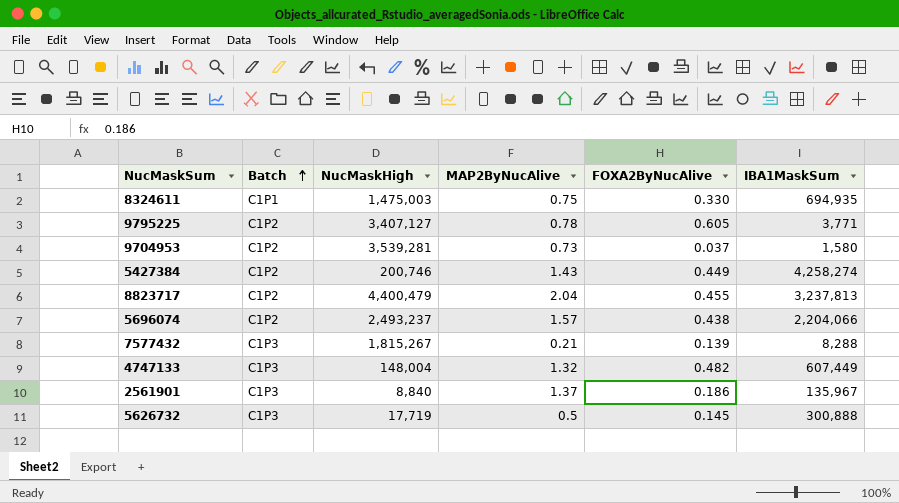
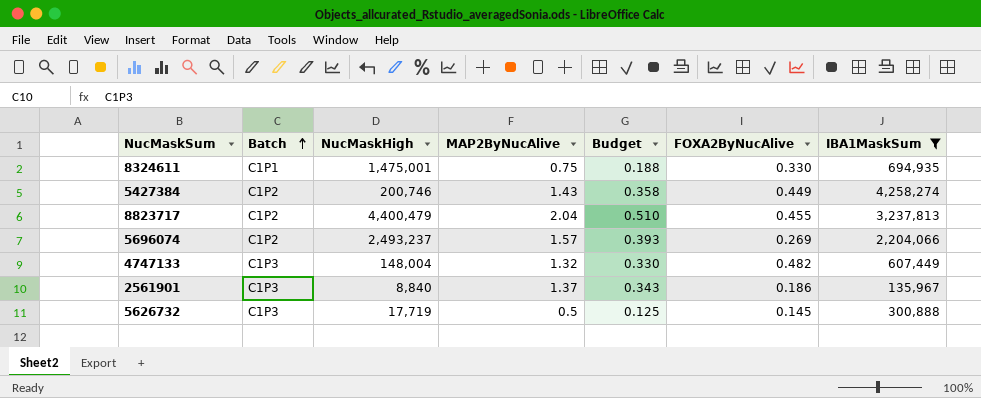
filter: none -> IBA1MaskSum >= 135,967
column Budget | formula: none -> [MAP2ByNucAlive] * 0.25
8324611 | NucMaskHigh: 1,475,003 -> 1,475,001
5696074 | FOXA2ByNucAlive: 0.438 -> 0.269

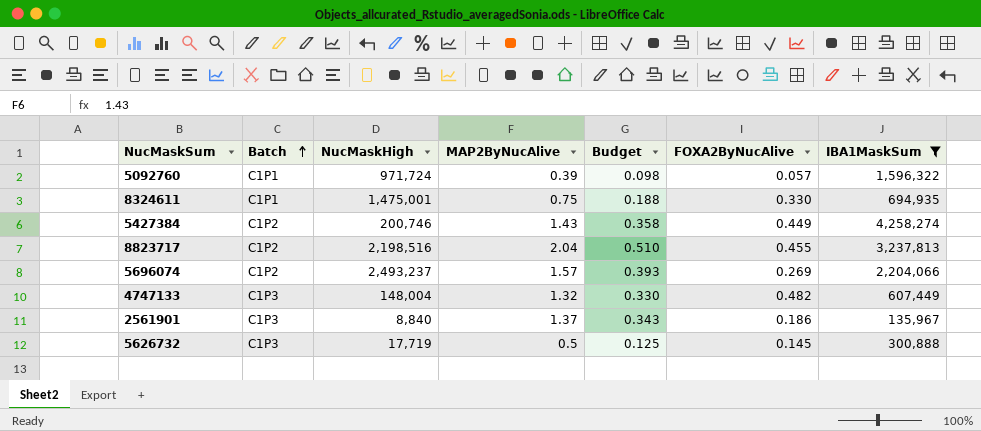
row 5092760: none -> C1P1 | 971,724 | 0.39 | 0.098 | 0.057 | 1,596,322
8823717 | NucMaskHigh: 4,400,479 -> 2,198,516

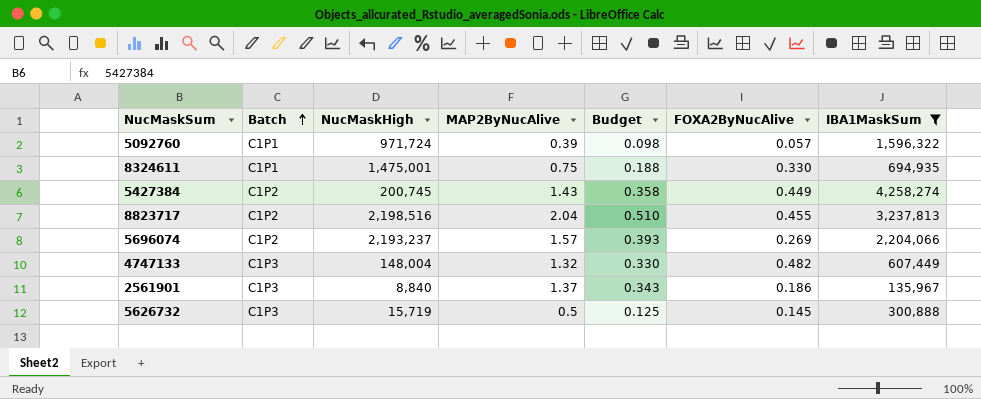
5427384 | NucMaskHigh: 200,746 -> 200,745
5696074 | NucMaskHigh: 2,493,237 -> 2,193,237
5626732 | NucMaskHigh: 17,719 -> 15,719

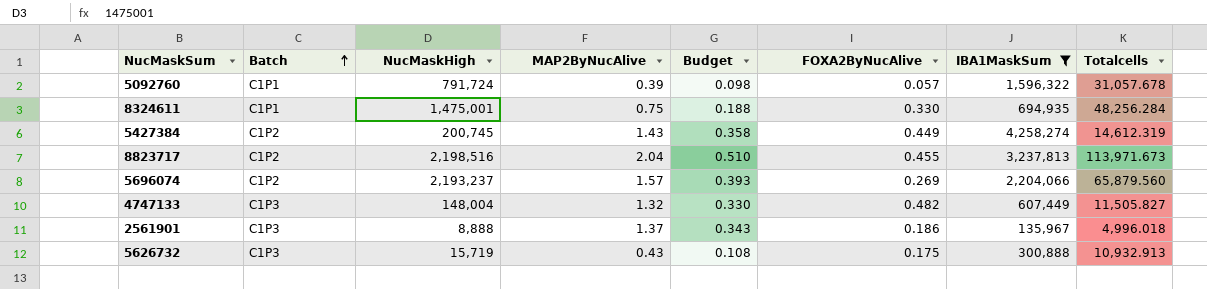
column Totalcells | position: none -> 8
5092760 | NucMaskHigh: 971,724 -> 791,724
2561901 | NucMaskHigh: 8,840 -> 8,888
5626732 | MAP2ByNucAlive: 0.5 -> 0.43
5626732 | Budget: 0.125 -> 0.108
5626732 | FOXA2ByNucAlive: 0.145 -> 0.175

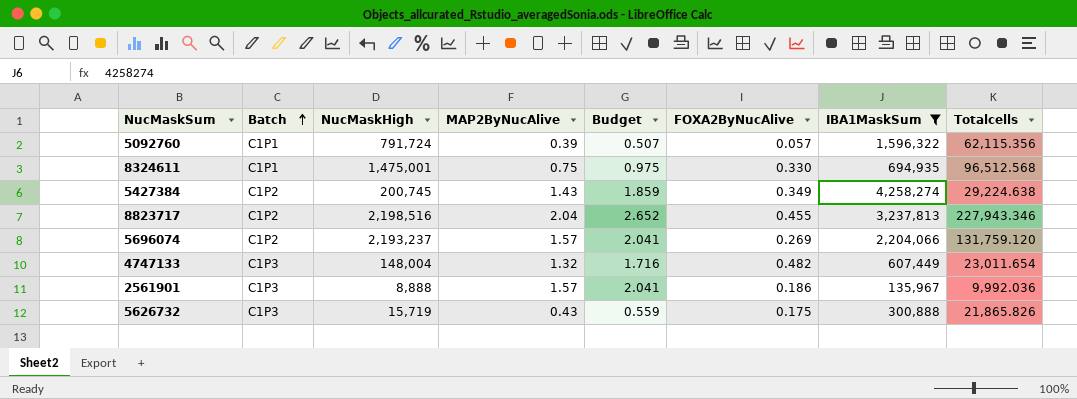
column Budget | formula: [MAP2ByNucAlive] * 0.25 -> [MAP2ByNucAlive] * 1.3
5092760 | Totalcells: 31,057.678 -> 62,115.356
8324611 | Totalcells: 48,256.284 -> 96,512.568
5427384 | FOXA2ByNucAlive: 0.449 -> 0.349
5427384 | Totalcells: 14,612.319 -> 29,224.638
8823717 | Totalcells: 113,971.673 -> 227,943.346
5696074 | Totalcells: 65,879.560 -> 131,759.120
4747133 | Totalcells: 11,505.827 -> 23,011.654
2561901 | MAP2ByNucAlive: 1.37 -> 1.57
2561901 | Totalcells: 4,996.018 -> 9,992.036
5626732 | Totalcells: 10,932.913 -> 21,865.826

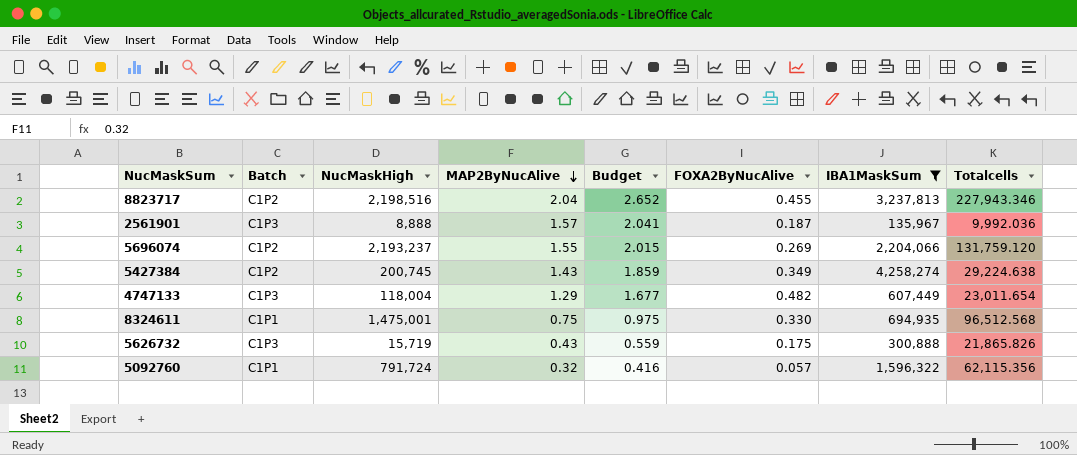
row order: Batch ascending -> MAP2ByNucAlive descending
2561901 | FOXA2ByNucAlive: 0.186 -> 0.187
5696074 | MAP2ByNucAlive: 1.57 -> 1.55
5696074 | Budget: 2.041 -> 2.015
4747133 | NucMaskHigh: 148,004 -> 118,004
4747133 | MAP2ByNucAlive: 1.32 -> 1.29
4747133 | Budget: 1.716 -> 1.677
5092760 | MAP2ByNucAlive: 0.39 -> 0.32
5092760 | Budget: 0.507 -> 0.416

